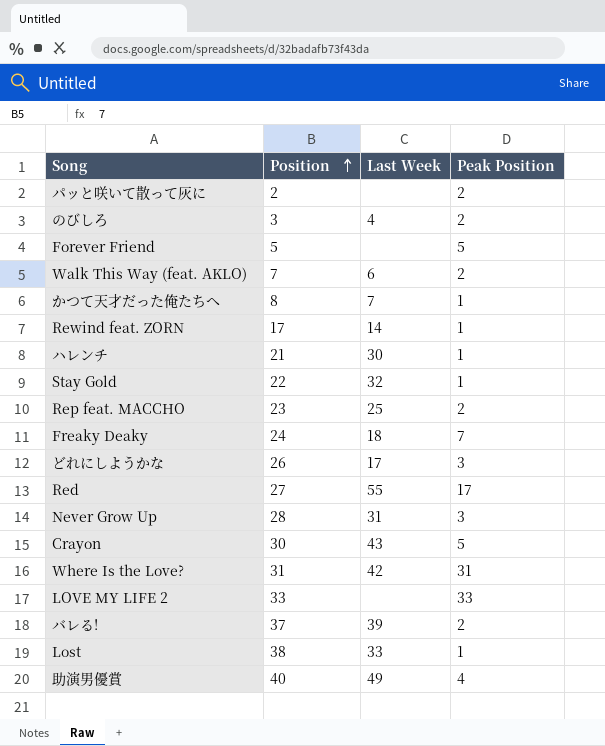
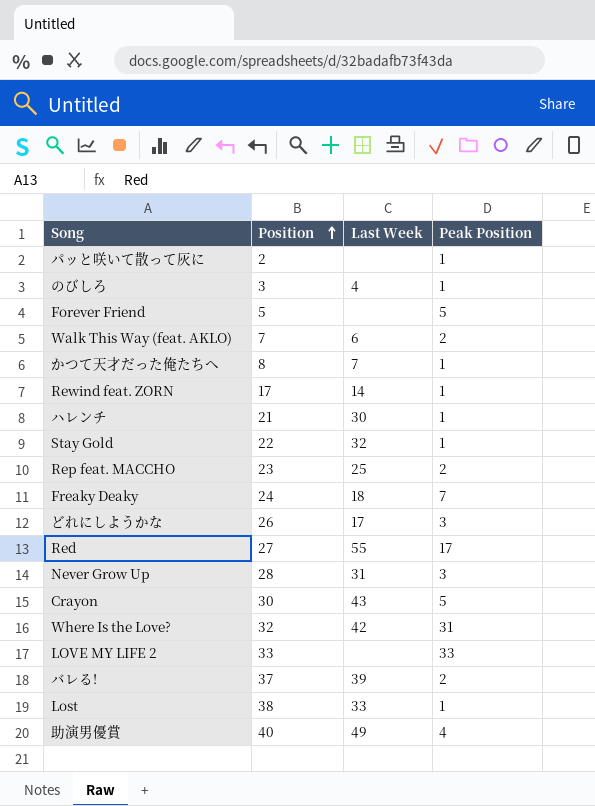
パッと咲いて散って灰に | Peak Position: 2 -> 1
のびしろ | Peak Position: 2 -> 1
Where Is the Love? | Position: 31 -> 32

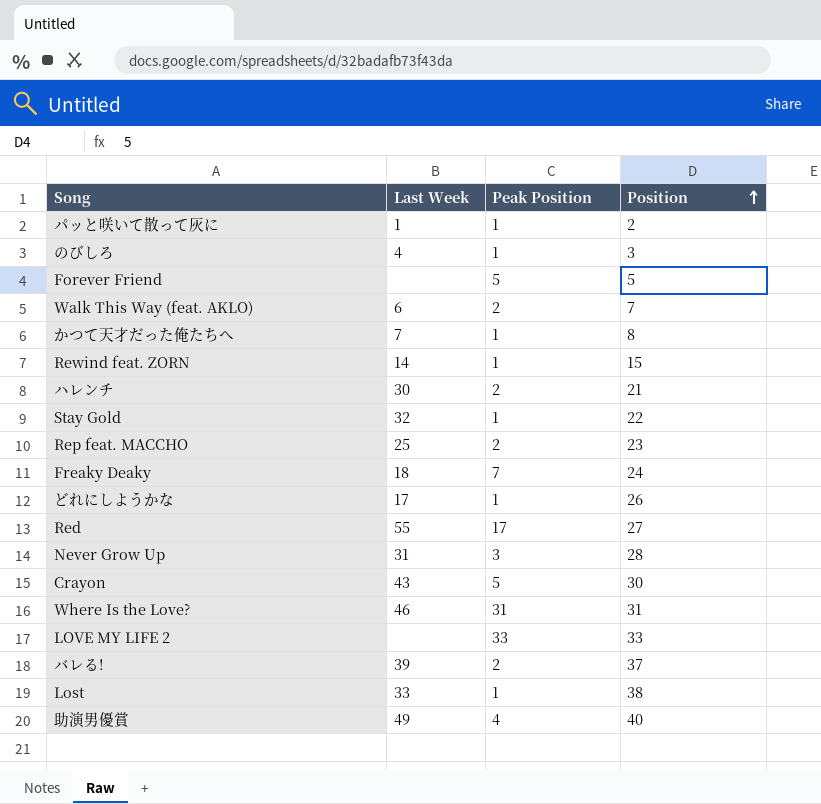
column Position | position: 2 -> 4
パッと咲いて散って灰に | Last Week: none -> 1
Rewind feat. ZORN | Position: 17 -> 15
ハレンチ | Peak Position: 1 -> 2
どれにしようかな | Peak Position: 3 -> 1
Where Is the Love? | Last Week: 42 -> 46
Where Is the Love? | Position: 32 -> 31

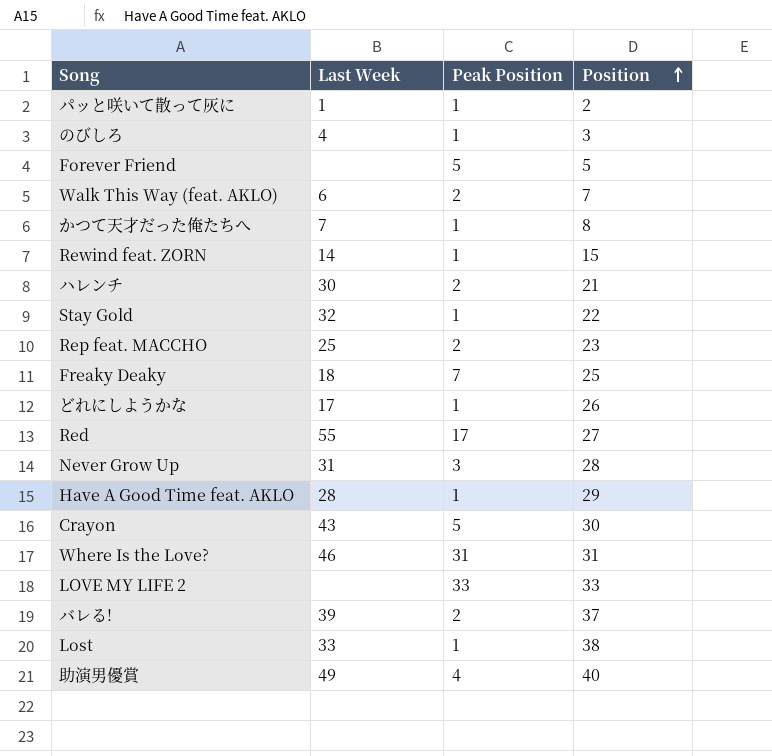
Freaky Deaky | Position: 24 -> 25
row Have A Good Time feat. AKLO: none -> 28 | 1 | 29

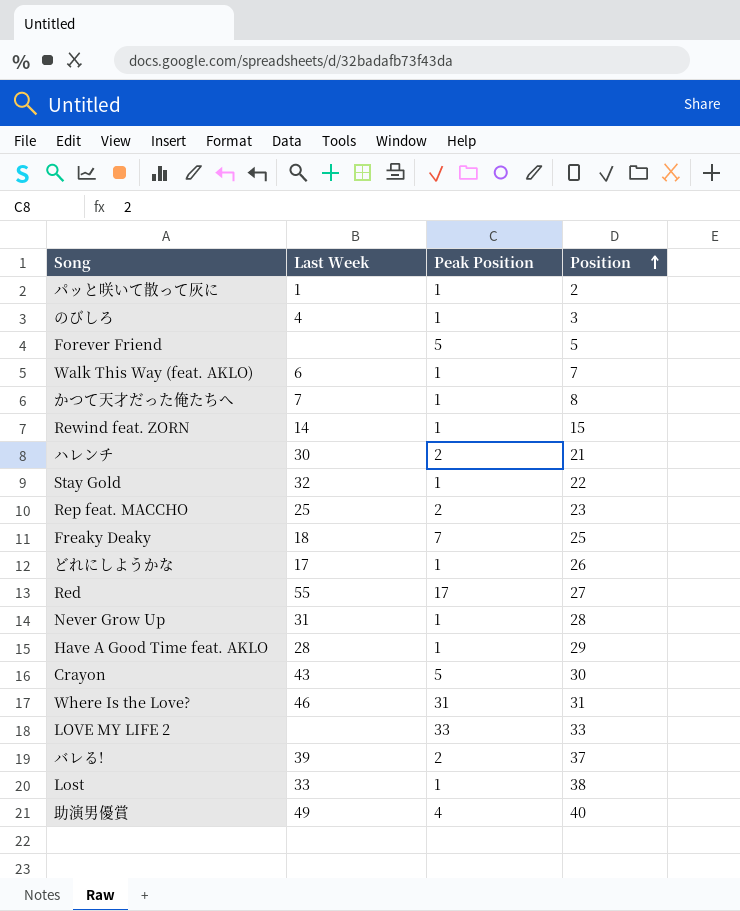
Walk This Way (feat. AKLO) | Peak Position: 2 -> 1
Never Grow Up | Peak Position: 3 -> 1

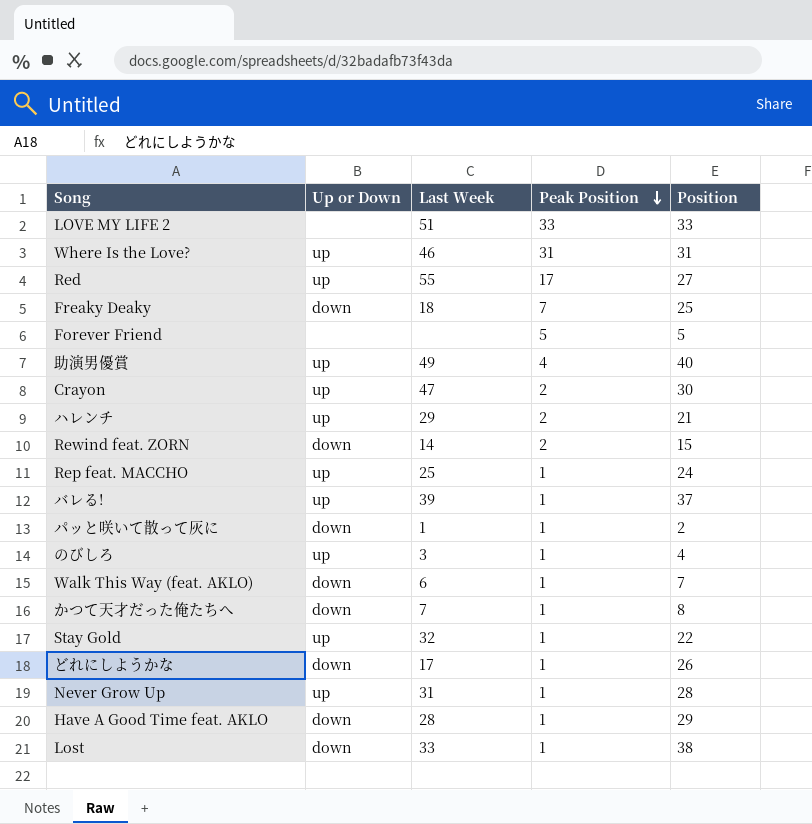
row order: Position ascending -> Peak Position descending
column Up or Down | position: none -> 2
LOVE MY LIFE 2 | Last Week: none -> 51
Crayon | Last Week: 43 -> 47
Crayon | Peak Position: 5 -> 2
ハレンチ | Last Week: 30 -> 29
Rewind feat. ZORN | Peak Position: 1 -> 2
Rep feat. MACCHO | Peak Position: 2 -> 1
Rep feat. MACCHO | Position: 23 -> 24
バレる! | Peak Position: 2 -> 1
のびしろ | Last Week: 4 -> 3
のびしろ | Position: 3 -> 4

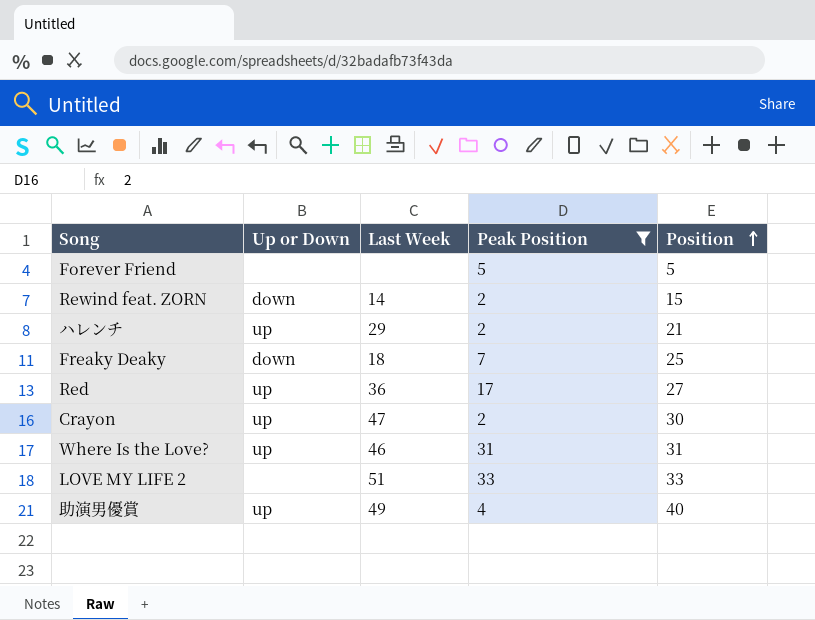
filter: none -> Peak Position != 1
row order: Peak Position descending -> Position ascending
Red | Last Week: 55 -> 36

